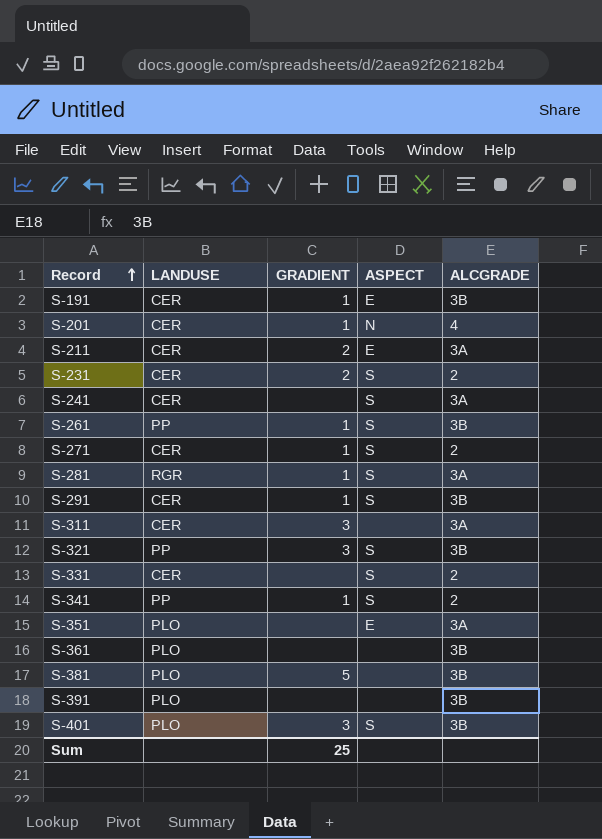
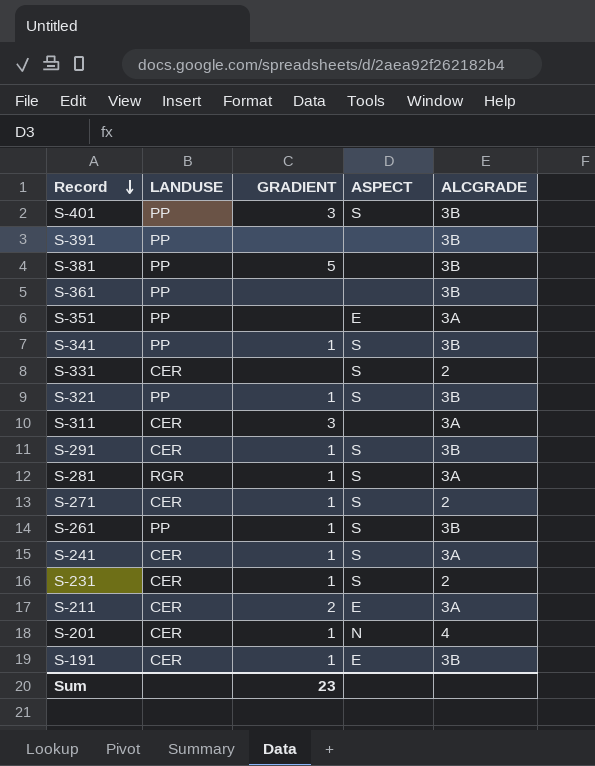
row order: Record ascending -> Record descending
S-401 | LANDUSE: PLO -> PP
S-391 | LANDUSE: PLO -> PP
S-381 | LANDUSE: PLO -> PP
S-361 | LANDUSE: PLO -> PP
S-351 | LANDUSE: PLO -> PP
S-341 | ALCGRADE: 2 -> 3B
S-321 | GRADIENT: 3 -> 1
S-241 | GRADIENT: none -> 1
S-231 | GRADIENT: 2 -> 1
Sum | GRADIENT: 25 -> 23

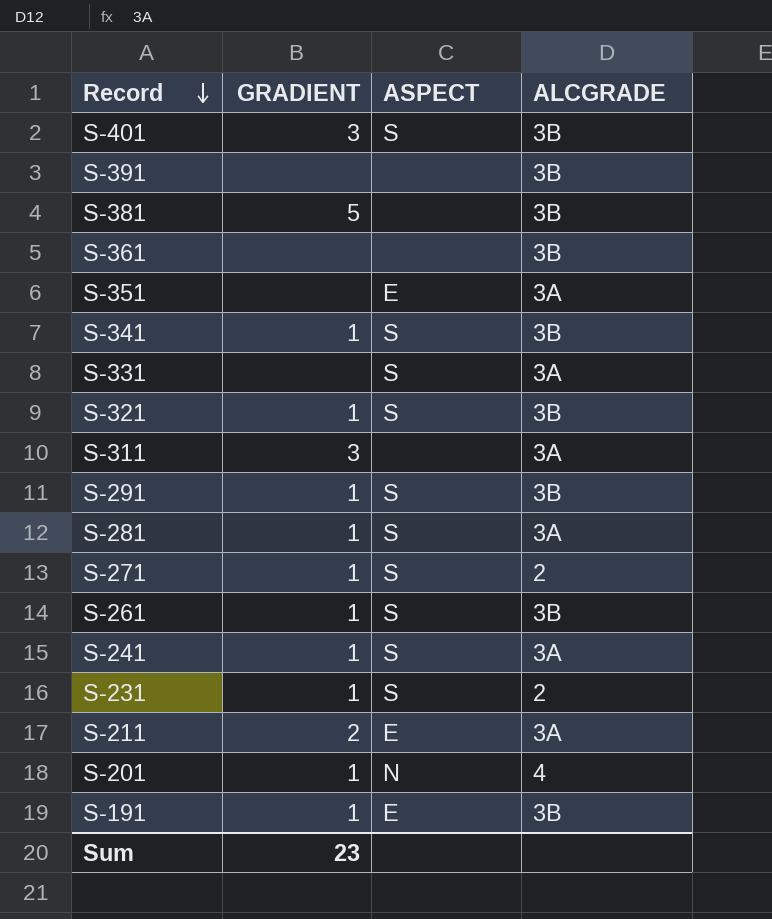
column LANDUSE | position: 2 -> none
S-331 | ALCGRADE: 2 -> 3A

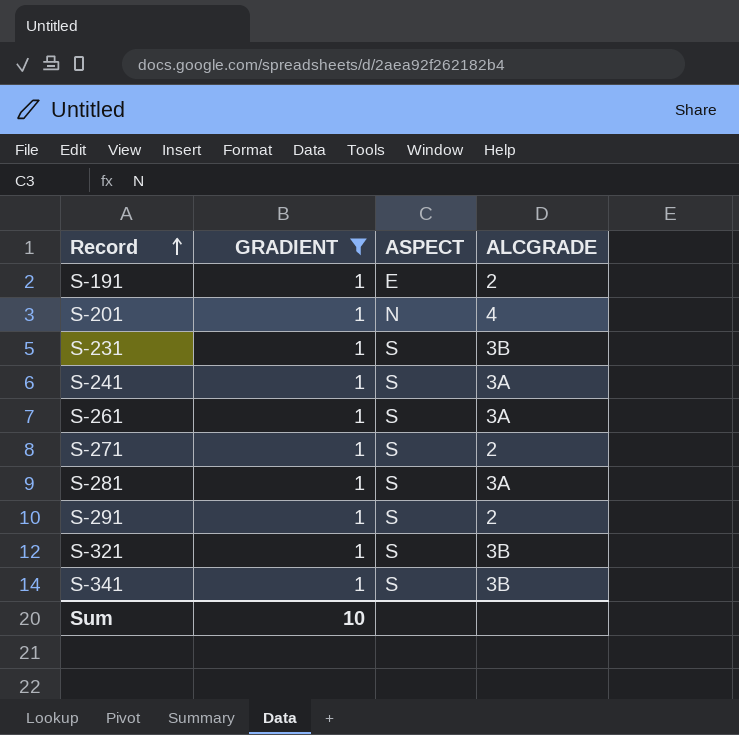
filter: none -> GRADIENT = 1
row order: Record descending -> Record ascending
S-191 | ALCGRADE: 3B -> 2
S-231 | ALCGRADE: 2 -> 3B
S-261 | ALCGRADE: 3B -> 3A
S-291 | ALCGRADE: 3B -> 2
Sum | GRADIENT: 23 -> 10

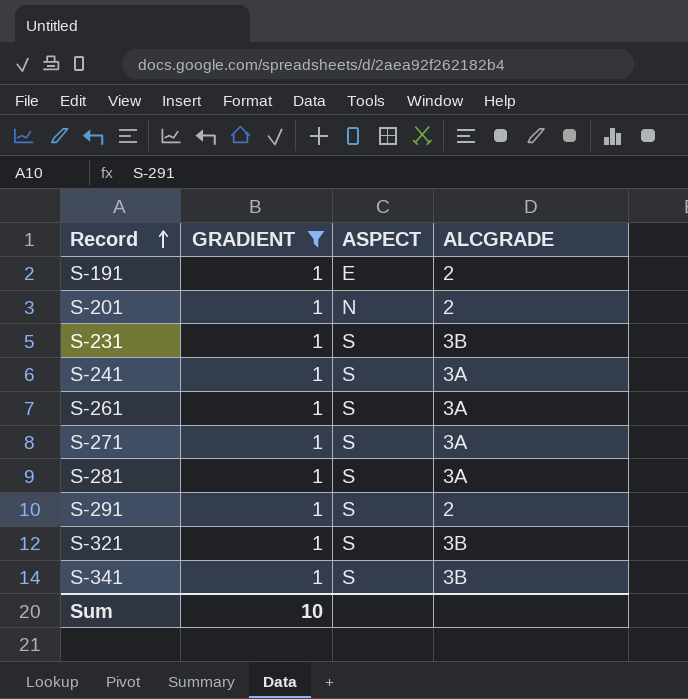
S-201 | ALCGRADE: 4 -> 2
S-271 | ALCGRADE: 2 -> 3A

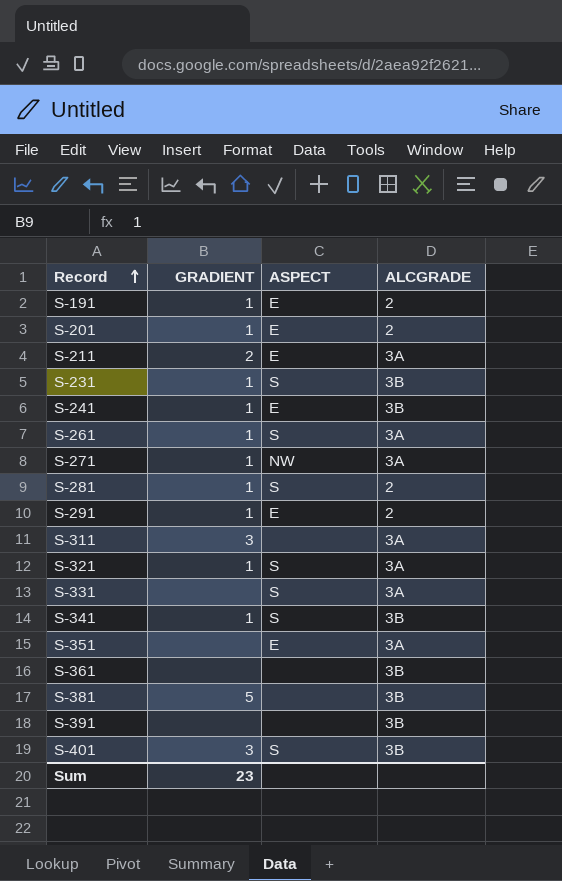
filter: GRADIENT = 1 -> none
S-201 | ASPECT: N -> E
S-241 | ASPECT: S -> E
S-241 | ALCGRADE: 3A -> 3B
S-271 | ASPECT: S -> NW
S-281 | ALCGRADE: 3A -> 2
S-291 | ASPECT: S -> E
S-321 | ALCGRADE: 3B -> 3A
Sum | GRADIENT: 10 -> 23

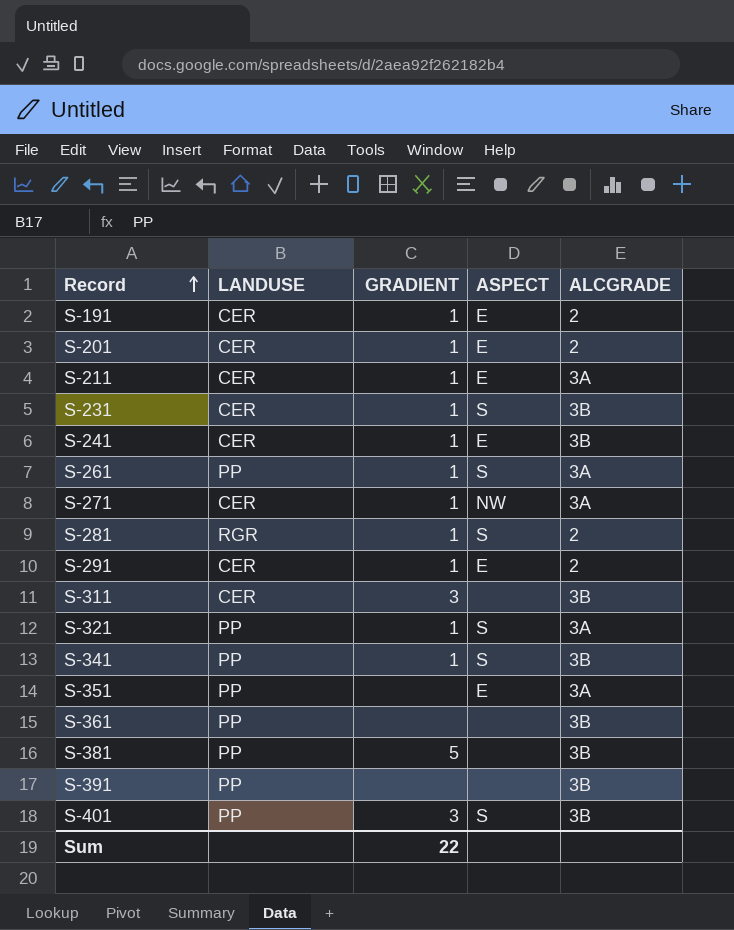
column LANDUSE | position: none -> 2
row S-331: none | S | 3A -> none
S-211 | GRADIENT: 2 -> 1
S-311 | ALCGRADE: 3A -> 3B
Sum | GRADIENT: 23 -> 22

